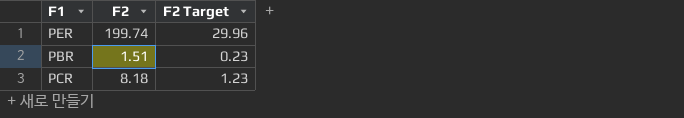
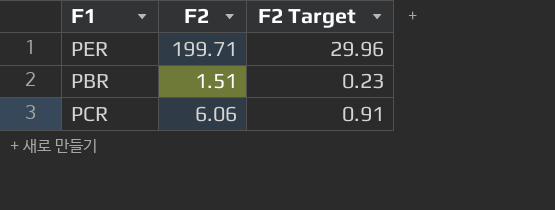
PER | F2: 199.74 -> 199.71
PCR | F2: 8.18 -> 6.06
PCR | F2 Target: 1.23 -> 0.91

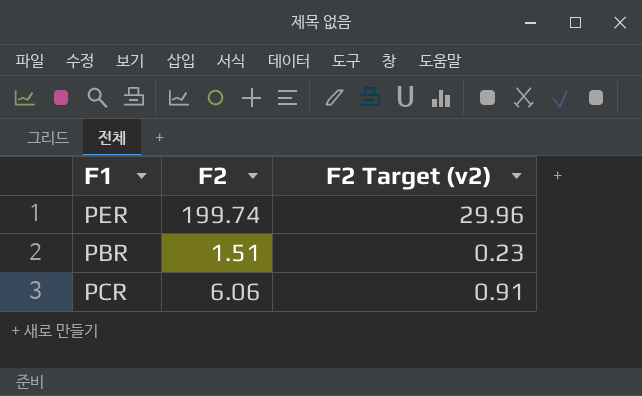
column name: F2 Target -> F2 Target (v2)
PER | F2: 199.71 -> 199.74

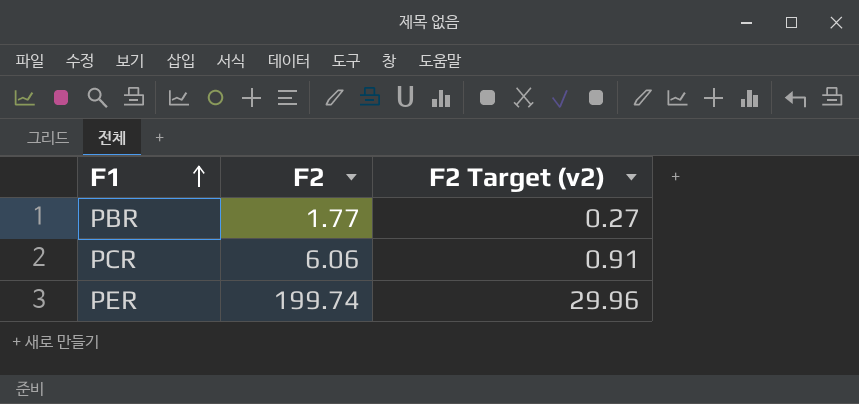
row order: none -> F1 ascending
PBR | F2: 1.51 -> 1.77
PBR | F2 Target (v2): 0.23 -> 0.27

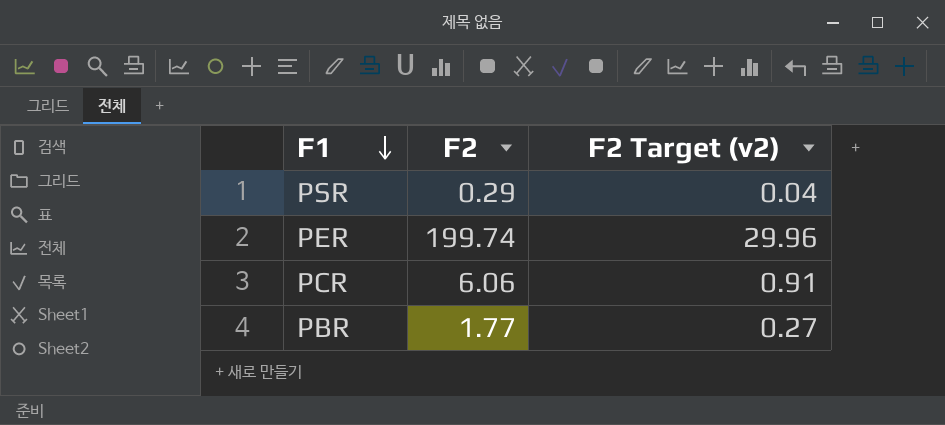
row order: F1 ascending -> F1 descending
row PSR: none -> 0.29 | 0.04

